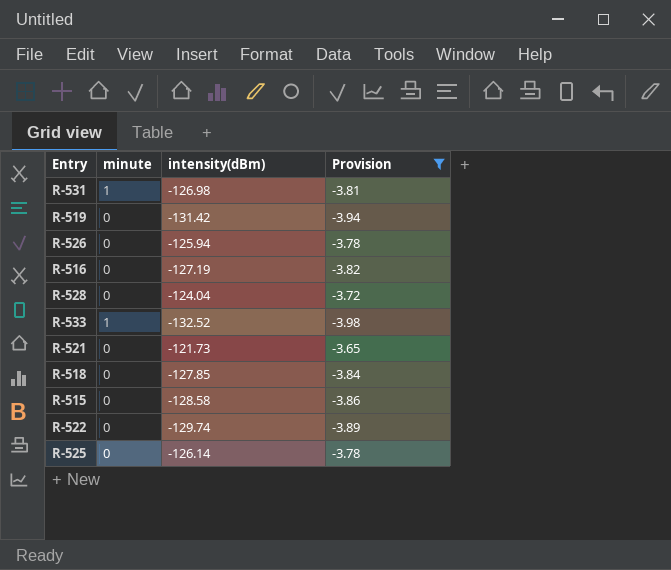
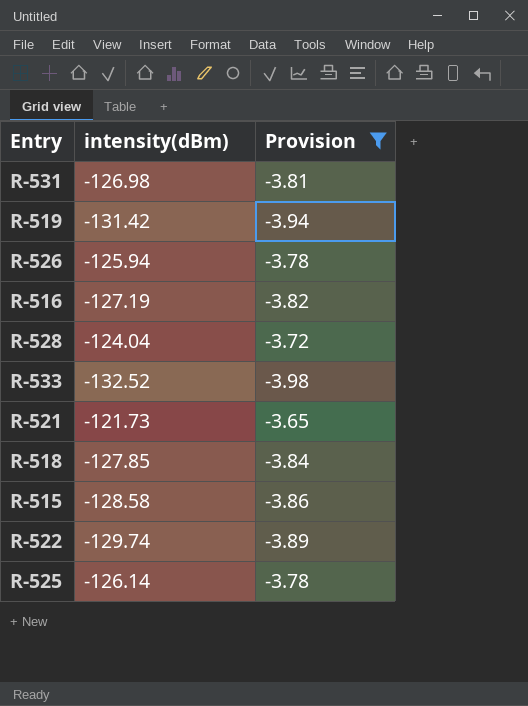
column minute | position: 2 -> none

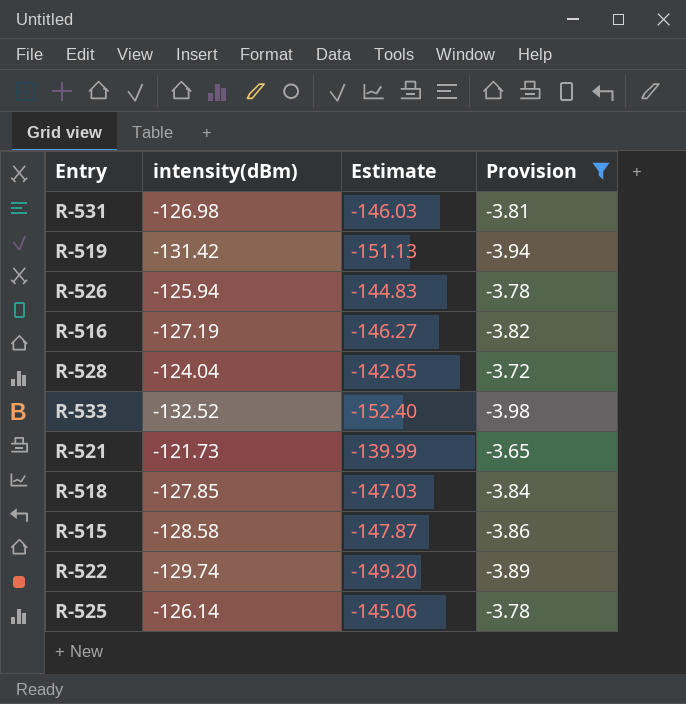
column Estimate | formula: none -> [intensity(dBm)] * 1.15

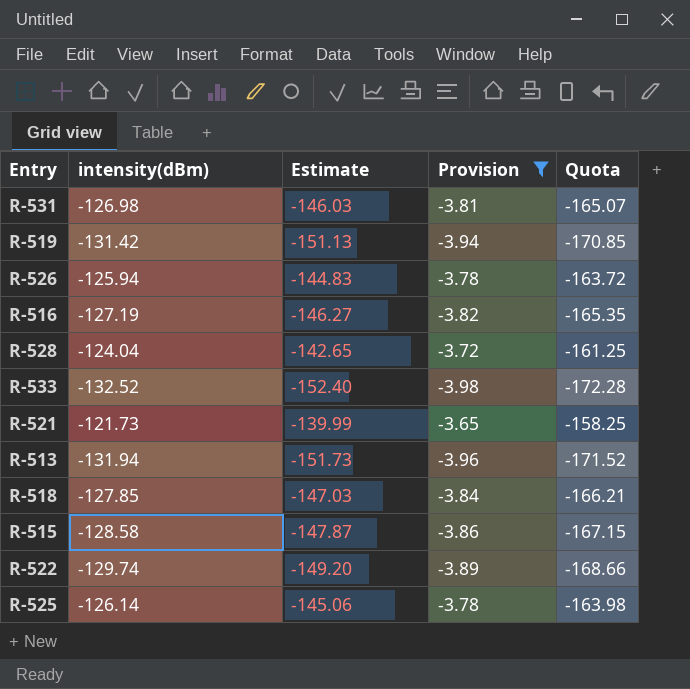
column Quota | formula: none -> [intensity(dBm)] * 1.3
row R-513: none -> -131.94 | -151.73 | -3.96 | -171.52

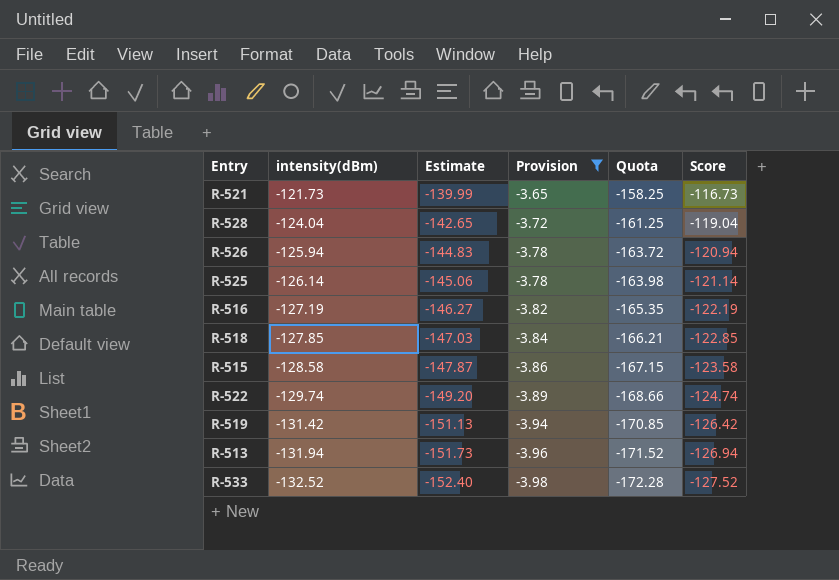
row order: none -> intensity(dBm) descending
column Score | formula: none -> [intensity(dBm)] + 5
row R-531: -126.98 | -146.03 | -3.81 | -165.07 -> none

